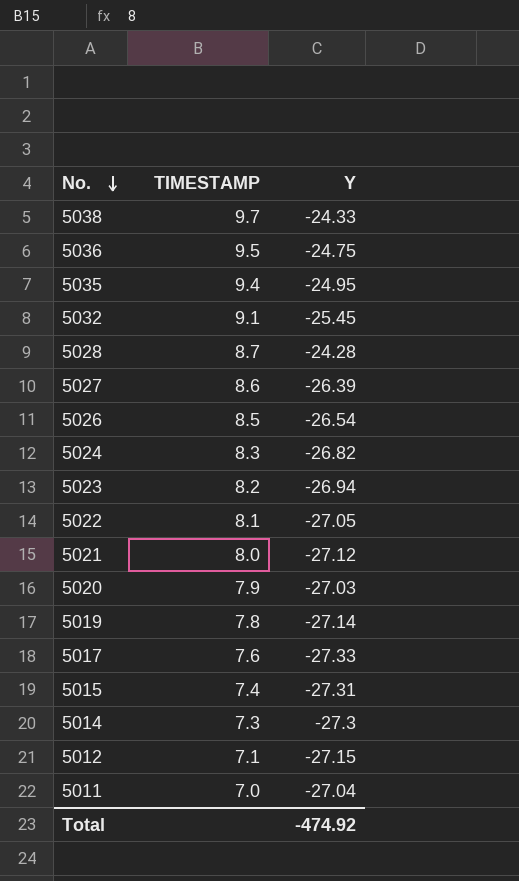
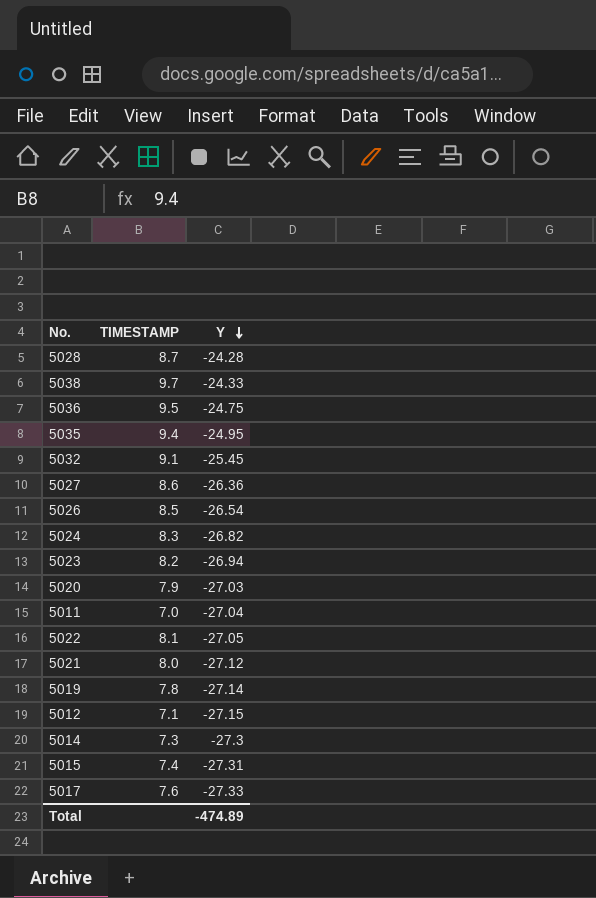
row order: No. descending -> Y descending
5027 | Y: -26.39 -> -26.36
Total | Y: -474.92 -> -474.89

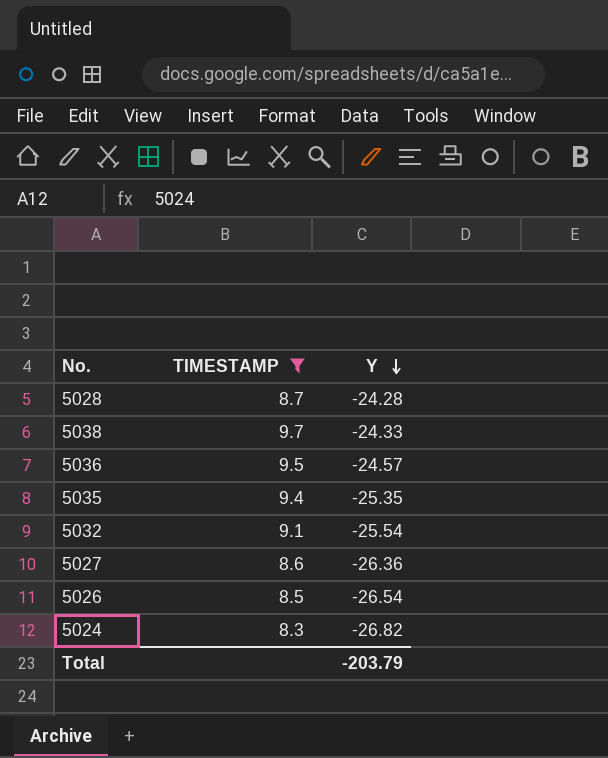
filter: none -> TIMESTAMP >= 8.3
5036 | Y: -24.75 -> -24.57
5035 | Y: -24.95 -> -25.35
5032 | Y: -25.45 -> -25.54
Total | Y: -474.89 -> -203.79

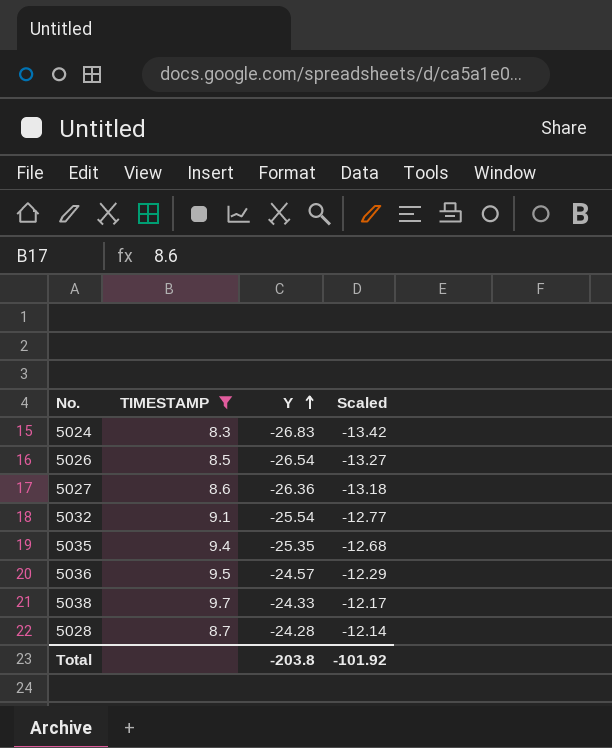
row order: Y descending -> Y ascending
column Scaled | formula: none -> [Y] * 0.5
5024 | Y: -26.82 -> -26.83
Total | Y: -203.79 -> -203.8

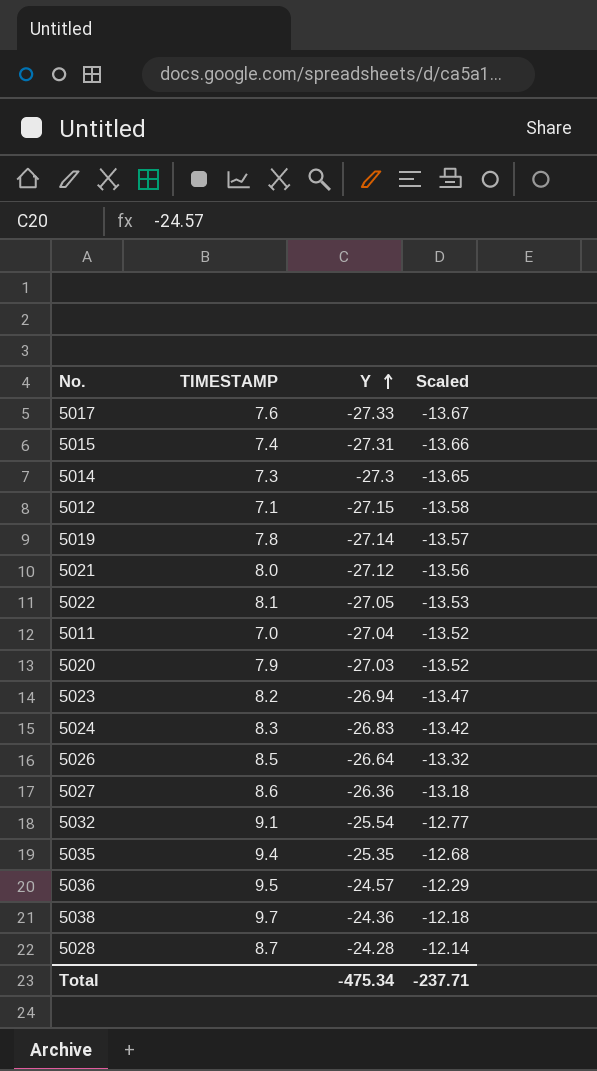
filter: TIMESTAMP >= 8.3 -> none
5026 | Y: -26.54 -> -26.64
5026 | Scaled: -13.27 -> -13.32
5038 | Y: -24.33 -> -24.36
5038 | Scaled: -12.17 -> -12.18
Total | Y: -203.8 -> -475.34
Total | Scaled: -101.92 -> -237.71

